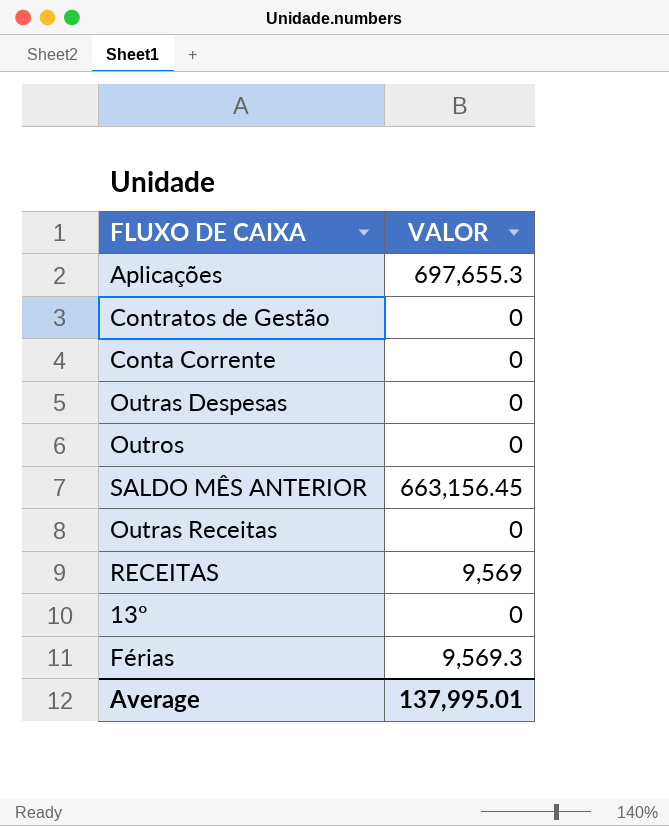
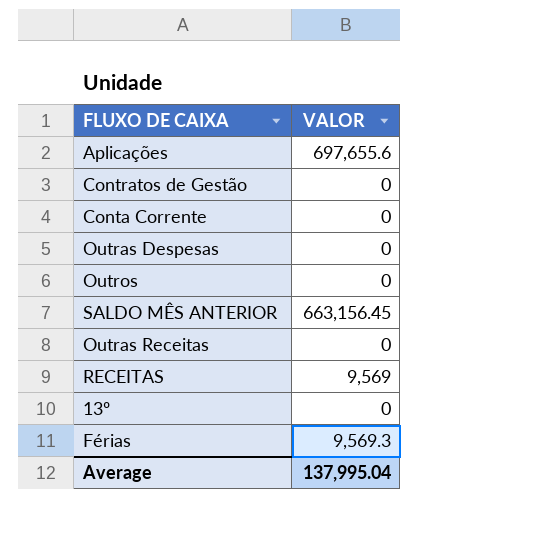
Aplicações | VALOR: 697,655.3 -> 697,655.6
Average | VALOR: 137,995.01 -> 137,995.04

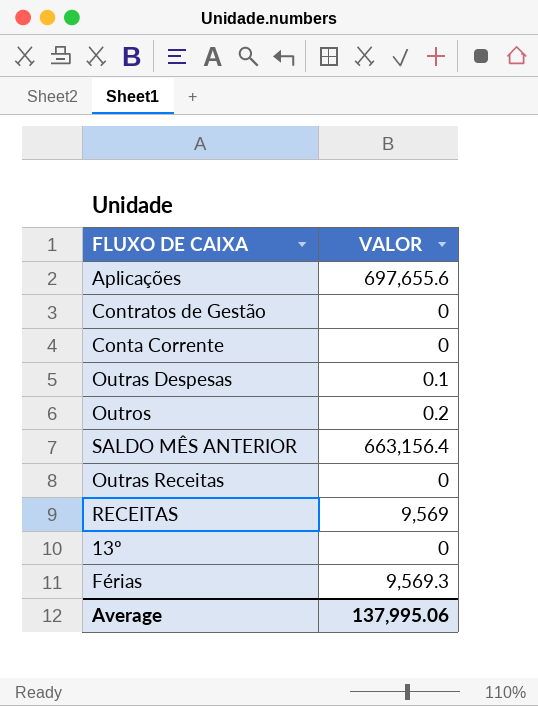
Outras Despesas | VALOR: 0 -> 0.1
Outros | VALOR: 0 -> 0.2
SALDO MÊS ANTERIOR | VALOR: 663,156.45 -> 663,156.4
Average | VALOR: 137,995.04 -> 137,995.06

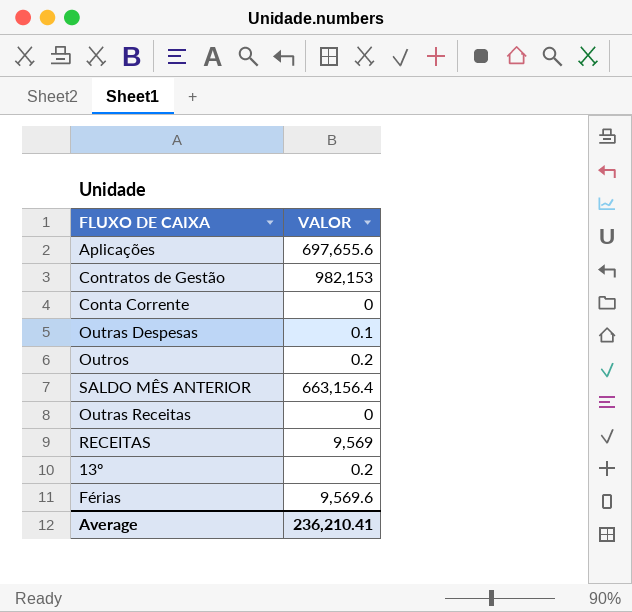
Contratos de Gestão | VALOR: 0 -> 982,153
13º | VALOR: 0 -> 0.2
Férias | VALOR: 9,569.3 -> 9,569.6
Average | VALOR: 137,995.06 -> 236,210.41

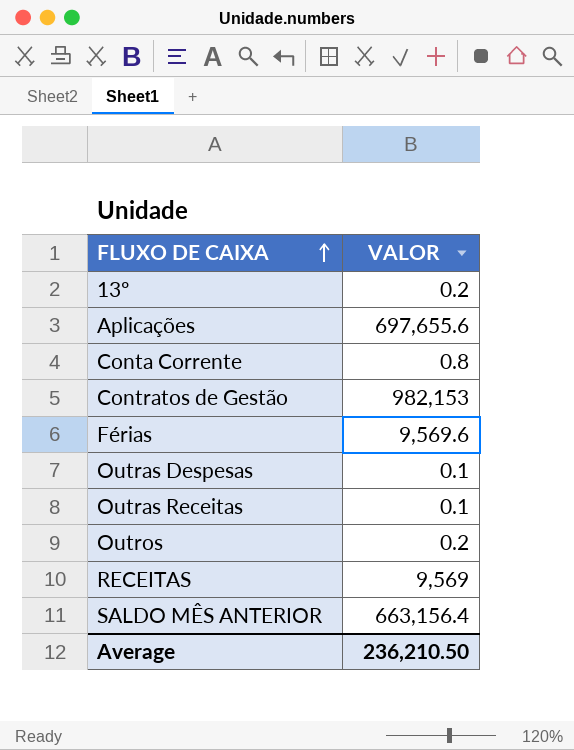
row order: none -> FLUXO DE CAIXA ascending
Conta Corrente | VALOR: 0 -> 0.8
Outras Receitas | VALOR: 0 -> 0.1
Average | VALOR: 236,210.41 -> 236,210.50

